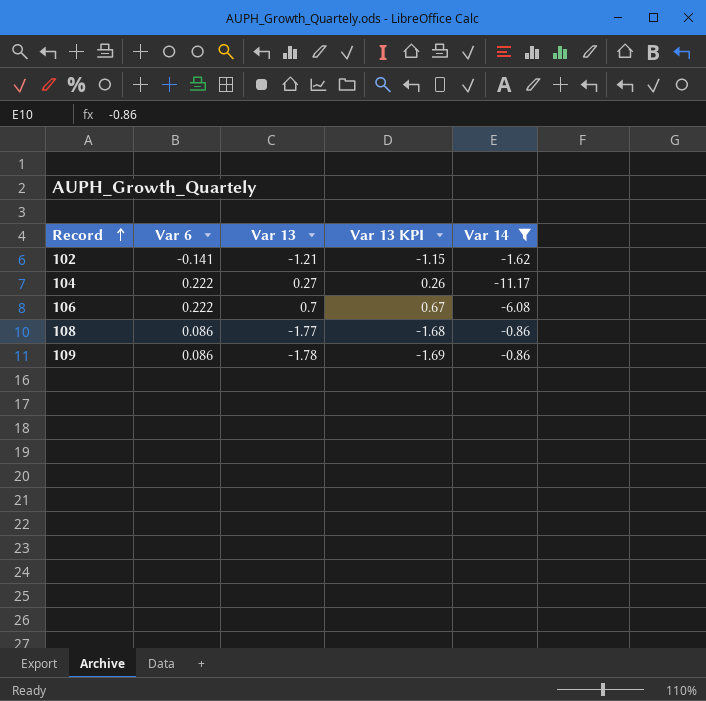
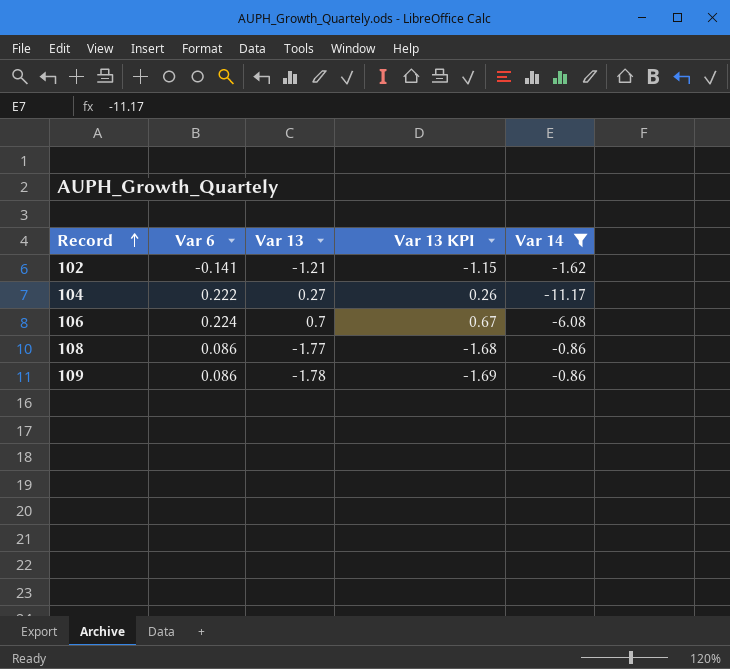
106 | Var 6: 0.222 -> 0.224

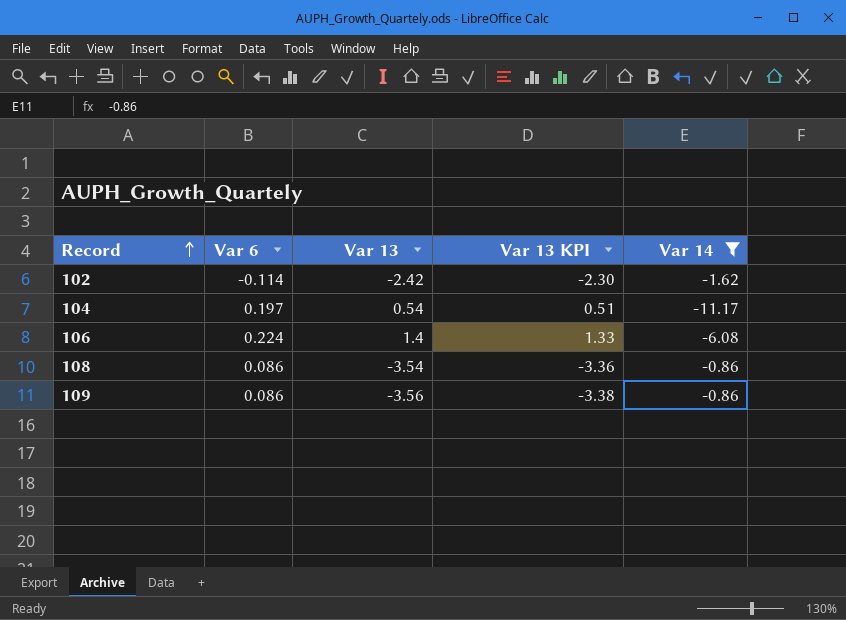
102 | Var 6: -0.141 -> -0.114
102 | Var 13: -1.21 -> -2.42
102 | Var 13 KPI: -1.15 -> -2.30
104 | Var 6: 0.222 -> 0.197
104 | Var 13: 0.27 -> 0.54
104 | Var 13 KPI: 0.26 -> 0.51
106 | Var 13: 0.7 -> 1.4
106 | Var 13 KPI: 0.67 -> 1.33
108 | Var 13: -1.77 -> -3.54
108 | Var 13 KPI: -1.68 -> -3.36
109 | Var 13: -1.78 -> -3.56
109 | Var 13 KPI: -1.69 -> -3.38

